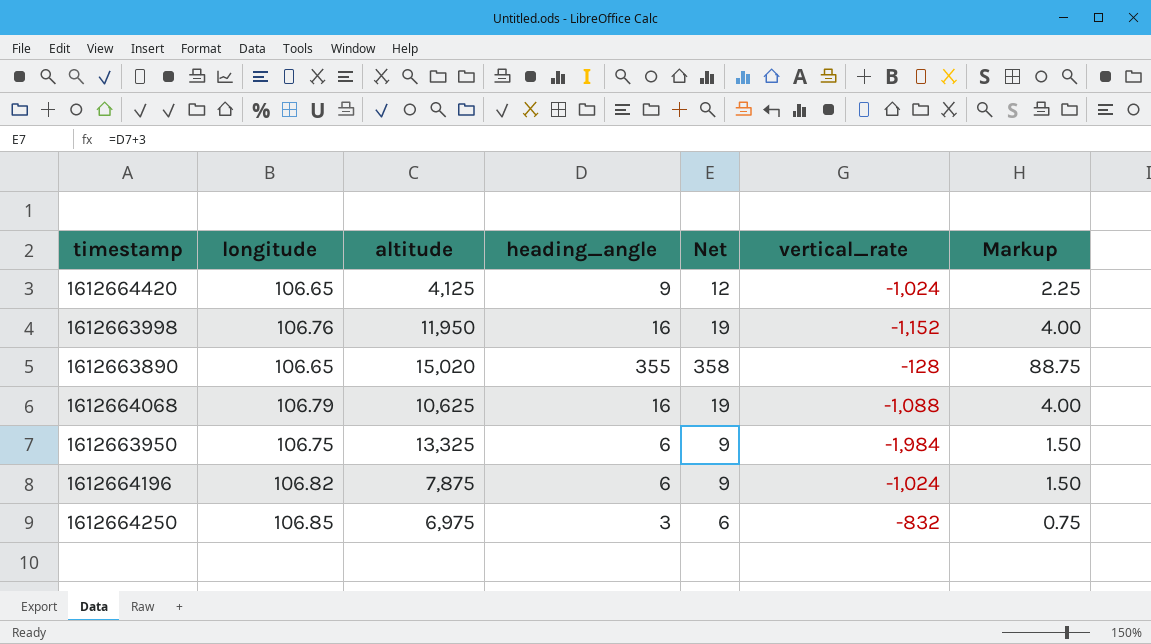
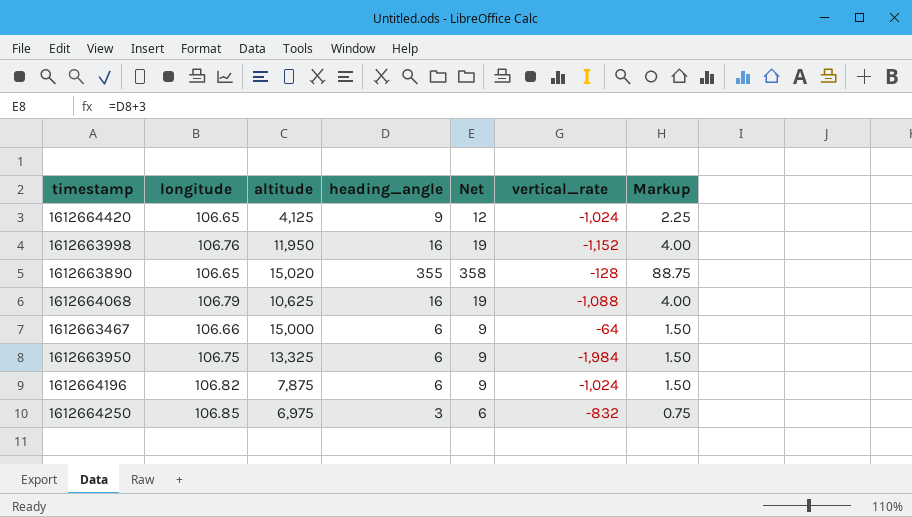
row 1612663467: none -> 106.66 | 15,000 | 6 | 9 | -64 | 1.50

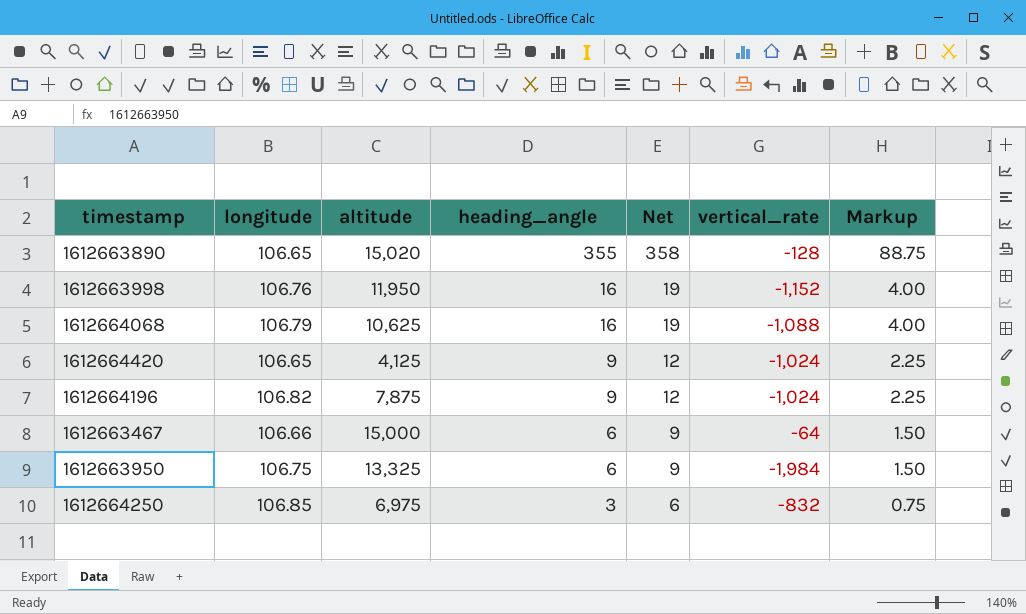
row order: none -> heading_angle descending
1612664196 | heading_angle: 6 -> 9
1612664196 | Net: 9 -> 12
1612664196 | Markup: 1.50 -> 2.25

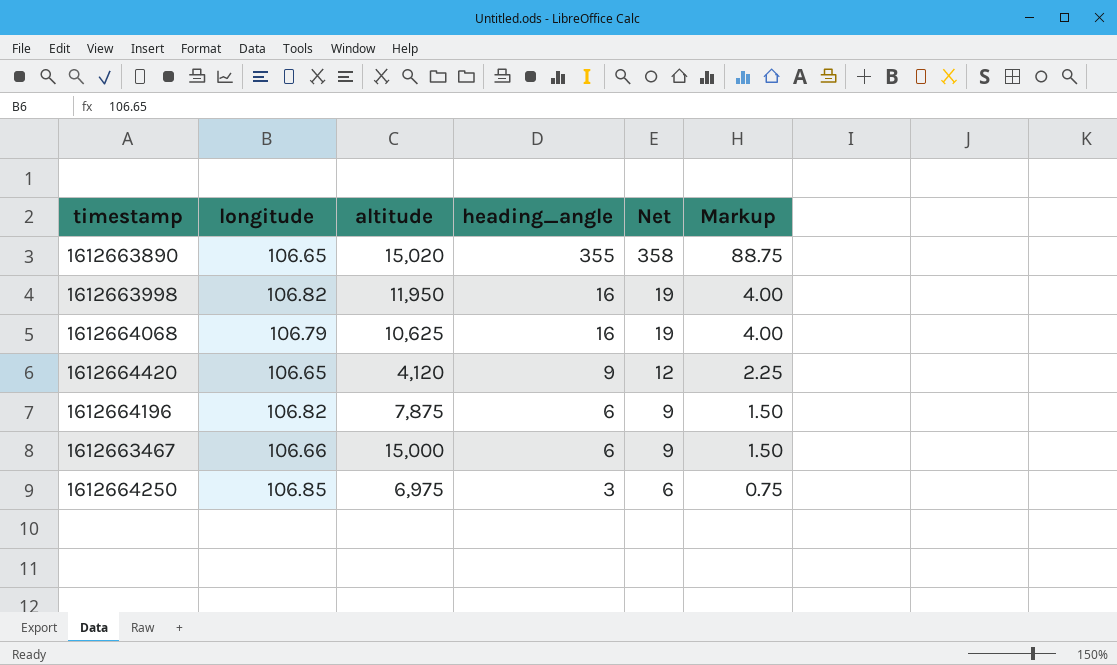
column vertical_rate | position: 6 -> none
row 1612663950: 106.75 | 13,325 | 6 | 9 | -1,984 | 1.50 -> none
1612663998 | longitude: 106.76 -> 106.82
1612664420 | altitude: 4,125 -> 4,120
1612664196 | heading_angle: 9 -> 6
1612664196 | Net: 12 -> 9
1612664196 | Markup: 2.25 -> 1.50

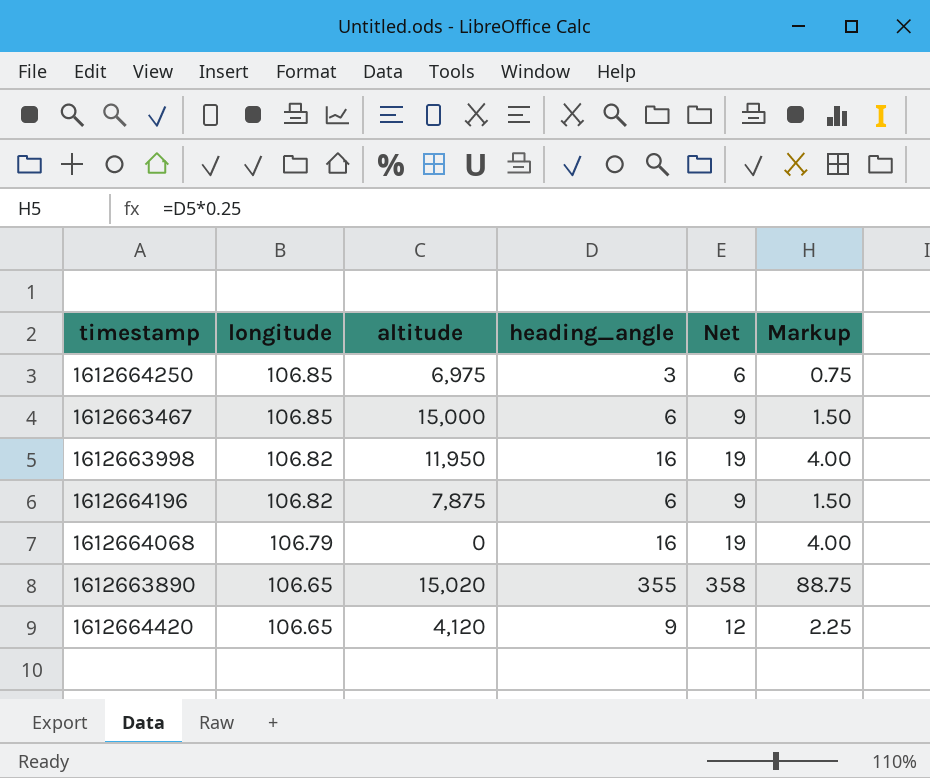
row order: heading_angle descending -> longitude descending
1612663467 | longitude: 106.66 -> 106.85
1612664068 | altitude: 10,625 -> 0

